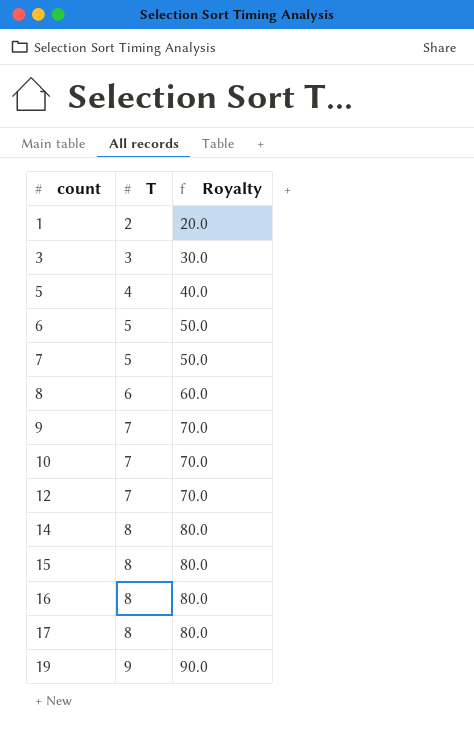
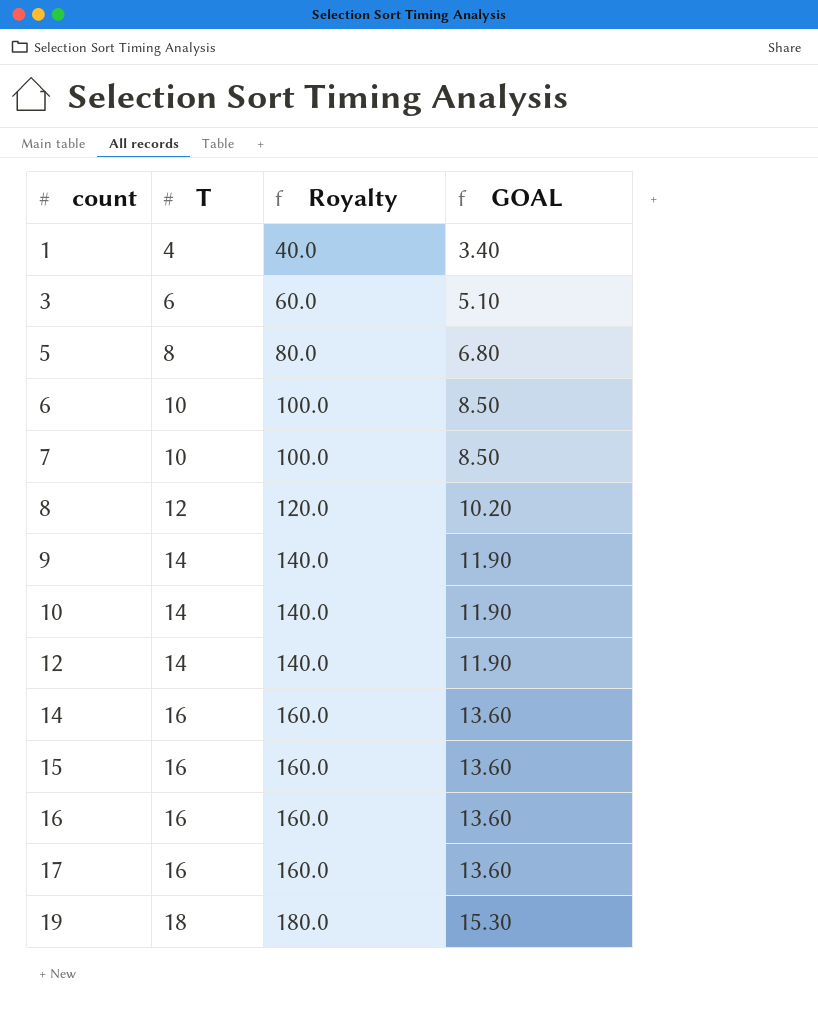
column GOAL | formula: none -> [T] * 0.85
1 | T: 2 -> 4
1 | Royalty: 20.0 -> 40.0
3 | T: 3 -> 6
3 | Royalty: 30.0 -> 60.0
5 | T: 4 -> 8
5 | Royalty: 40.0 -> 80.0
6 | T: 5 -> 10
6 | Royalty: 50.0 -> 100.0
7 | T: 5 -> 10
7 | Royalty: 50.0 -> 100.0
8 | T: 6 -> 12
8 | Royalty: 60.0 -> 120.0
9 | T: 7 -> 14
9 | Royalty: 70.0 -> 140.0
10 | T: 7 -> 14
10 | Royalty: 70.0 -> 140.0
12 | T: 7 -> 14
12 | Royalty: 70.0 -> 140.0
14 | T: 8 -> 16
14 | Royalty: 80.0 -> 160.0
15 | T: 8 -> 16
15 | Royalty: 80.0 -> 160.0
16 | T: 8 -> 16
16 | Royalty: 80.0 -> 160.0
17 | T: 8 -> 16
17 | Royalty: 80.0 -> 160.0
19 | T: 9 -> 18
19 | Royalty: 90.0 -> 180.0

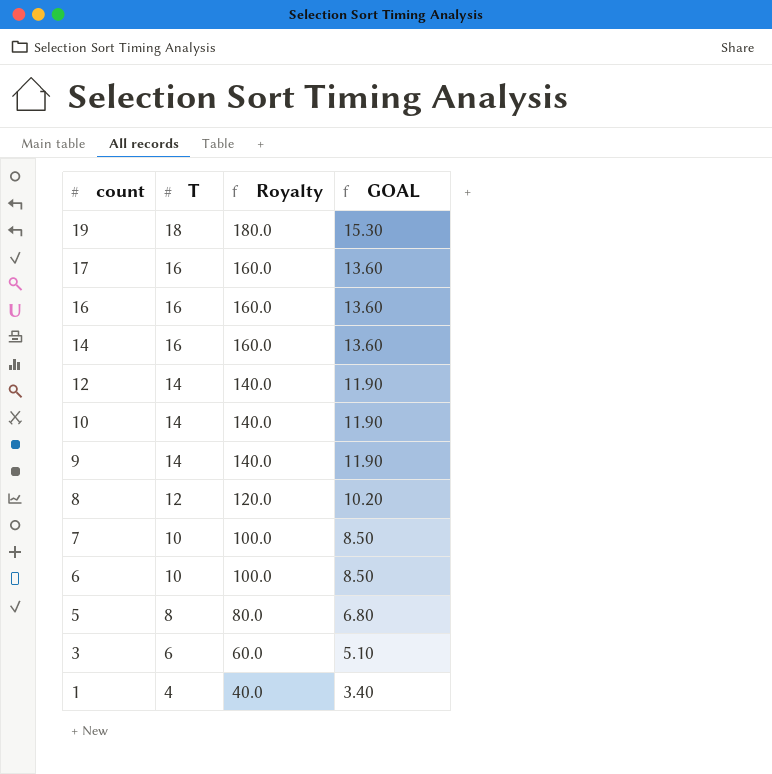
row order: count ascending -> count descending
row 15: 16 | 160.0 | 13.60 -> none

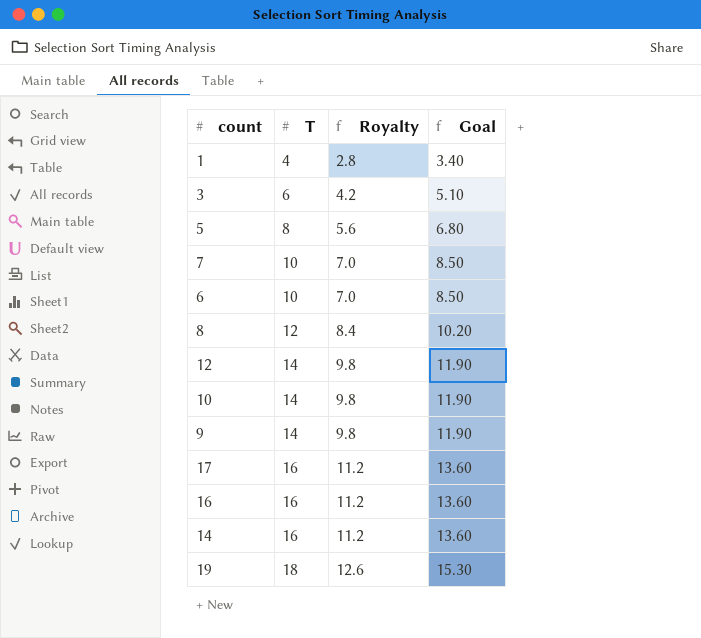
row order: count descending -> T ascending
column Royalty | formula: [T] * 10 -> [T] * 0.7
column name: GOAL -> Goal

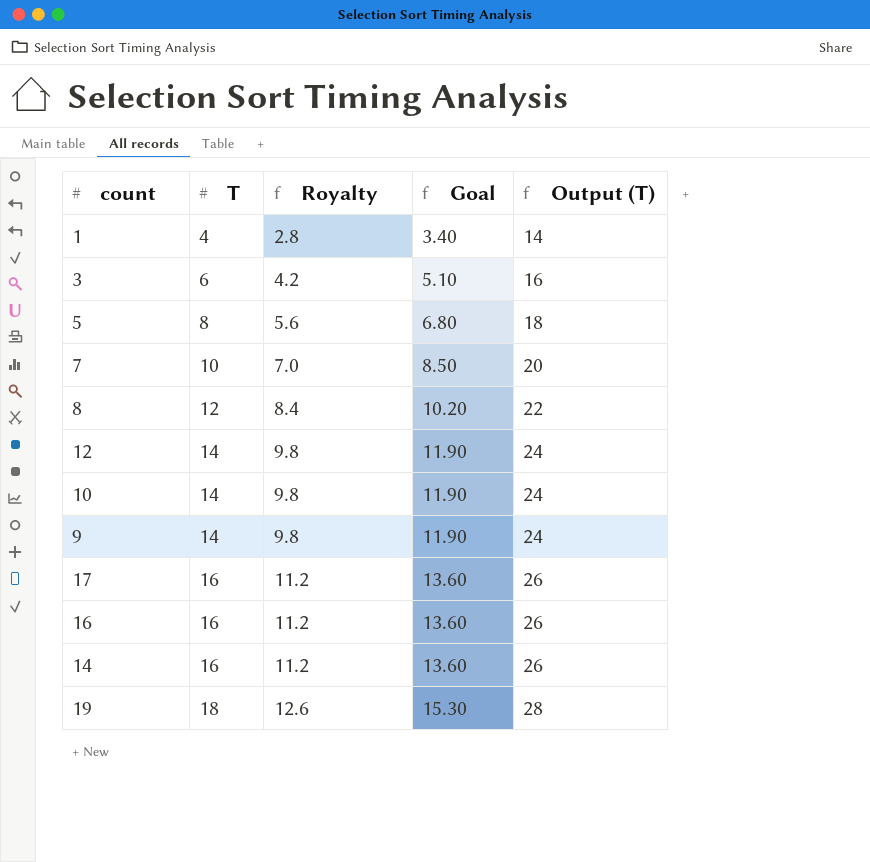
column Output (T) | formula: none -> [T] + 10
row 6: 10 | 7.0 | 8.50 -> none

